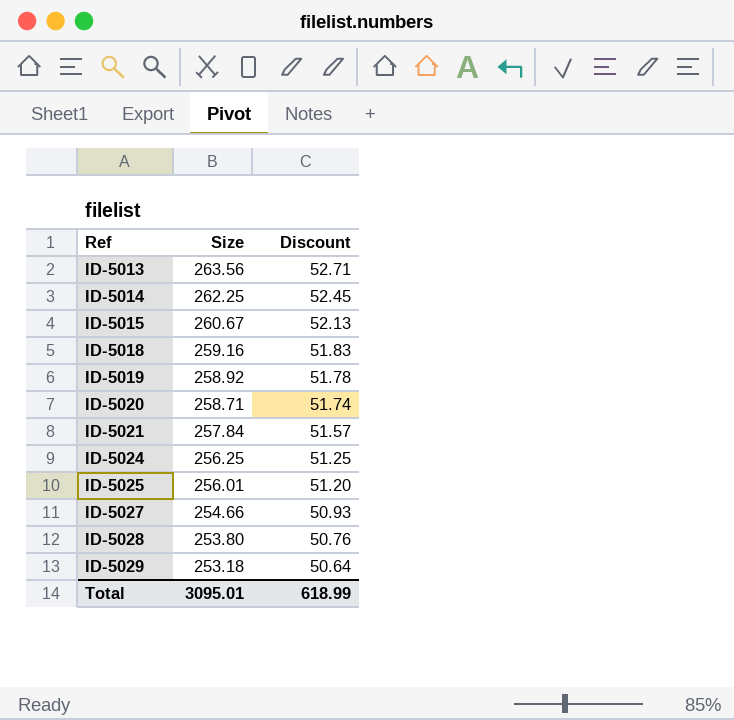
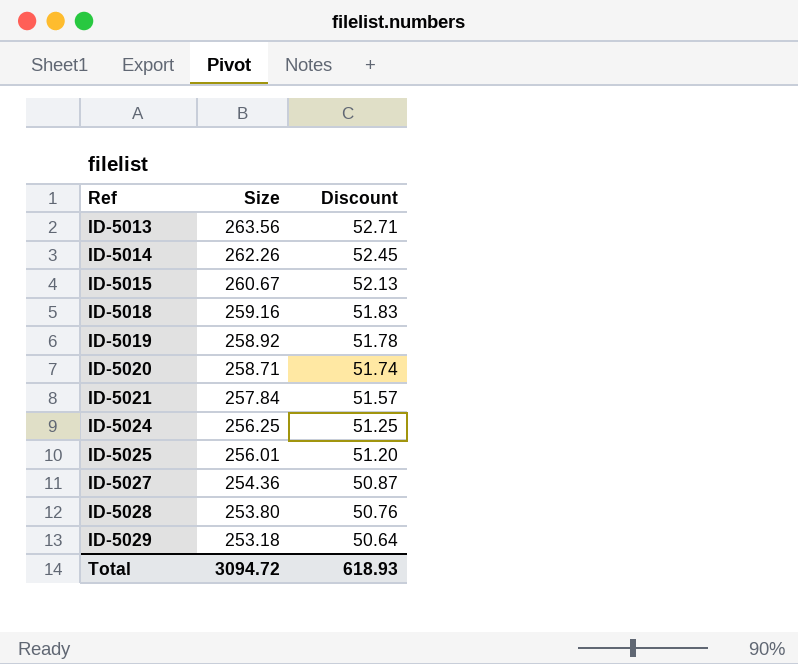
ID-5014 | Size: 262.25 -> 262.26
ID-5027 | Size: 254.66 -> 254.36
ID-5027 | Discount: 50.93 -> 50.87
Total | Size: 3095.01 -> 3094.72
Total | Discount: 618.99 -> 618.93

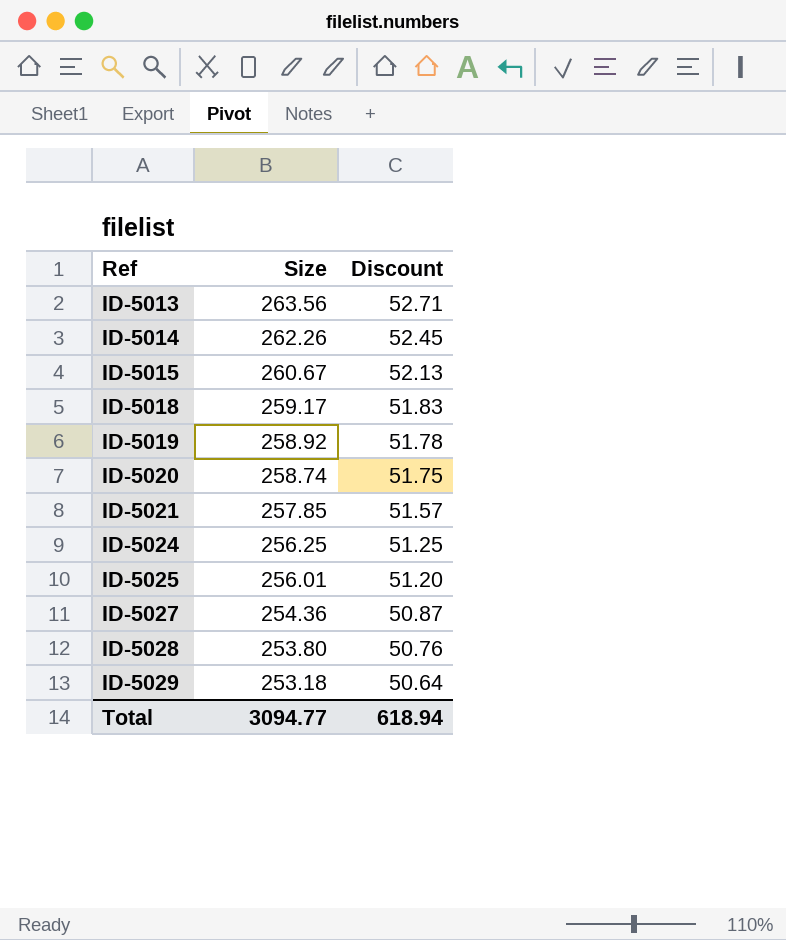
ID-5018 | Size: 259.16 -> 259.17
ID-5020 | Size: 258.71 -> 258.74
ID-5020 | Discount: 51.74 -> 51.75
ID-5021 | Size: 257.84 -> 257.85
Total | Size: 3094.72 -> 3094.77
Total | Discount: 618.93 -> 618.94

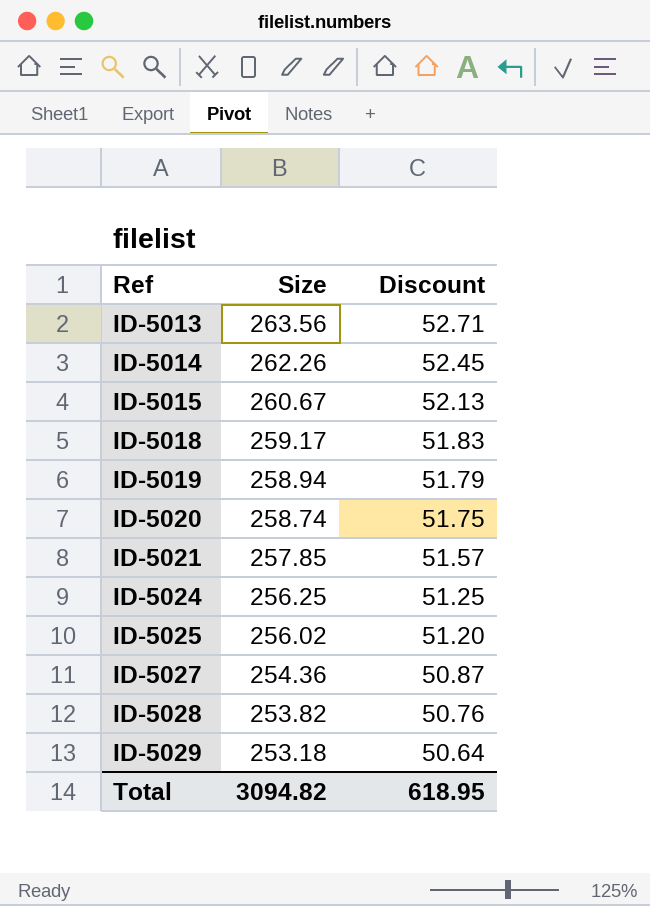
ID-5019 | Size: 258.92 -> 258.94
ID-5019 | Discount: 51.78 -> 51.79
ID-5025 | Size: 256.01 -> 256.02
ID-5028 | Size: 253.80 -> 253.82
Total | Size: 3094.77 -> 3094.82
Total | Discount: 618.94 -> 618.95

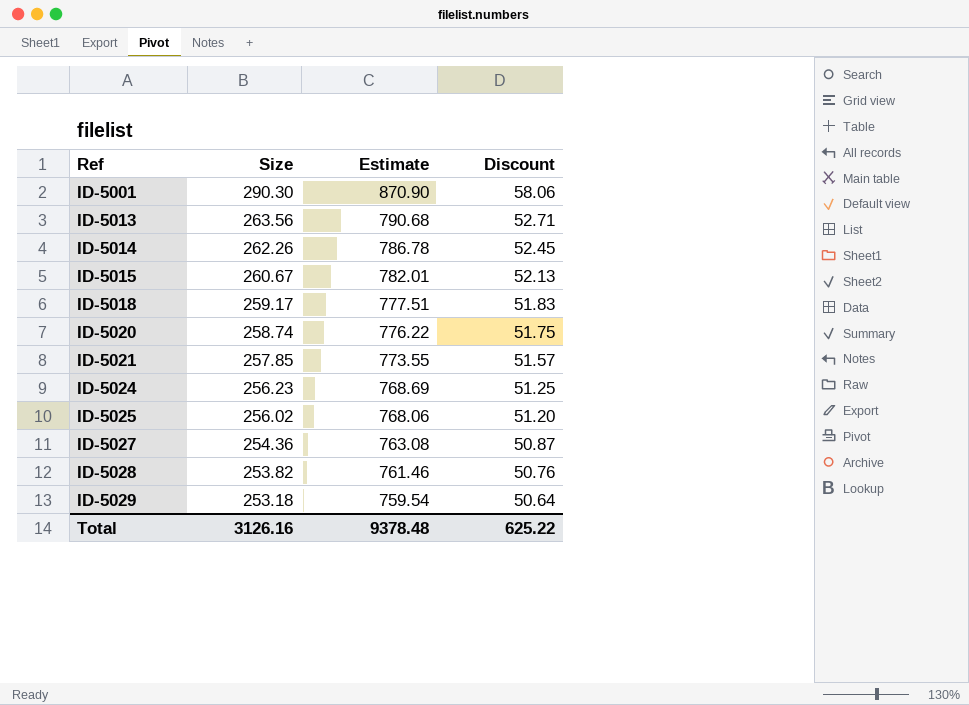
column Estimate | formula: none -> [Size] * 3
row ID-5019: 258.94 | 51.79 -> none
row ID-5001: none -> 290.30 | 870.90 | 58.06
ID-5024 | Size: 256.25 -> 256.23
Total | Size: 3094.82 -> 3126.16
Total | Discount: 618.95 -> 625.22

